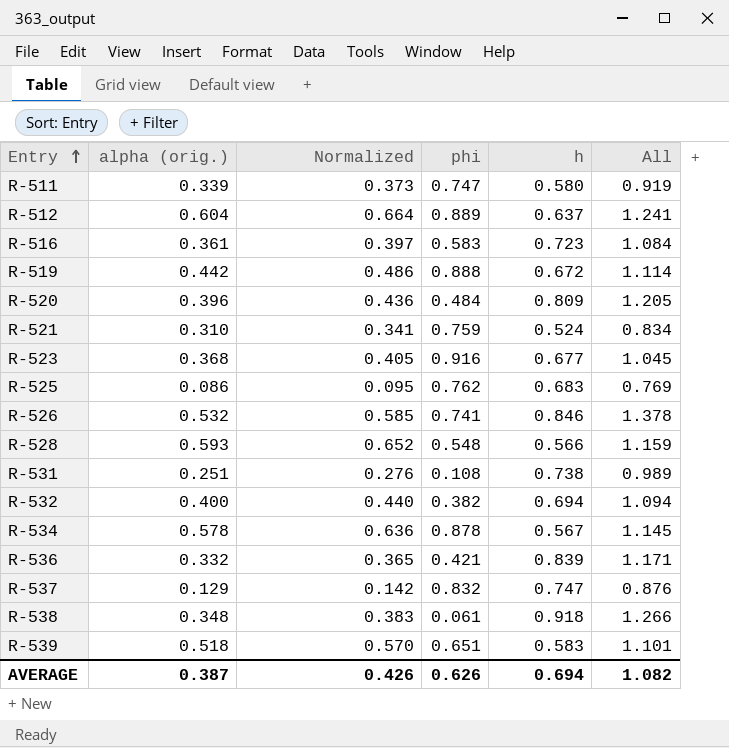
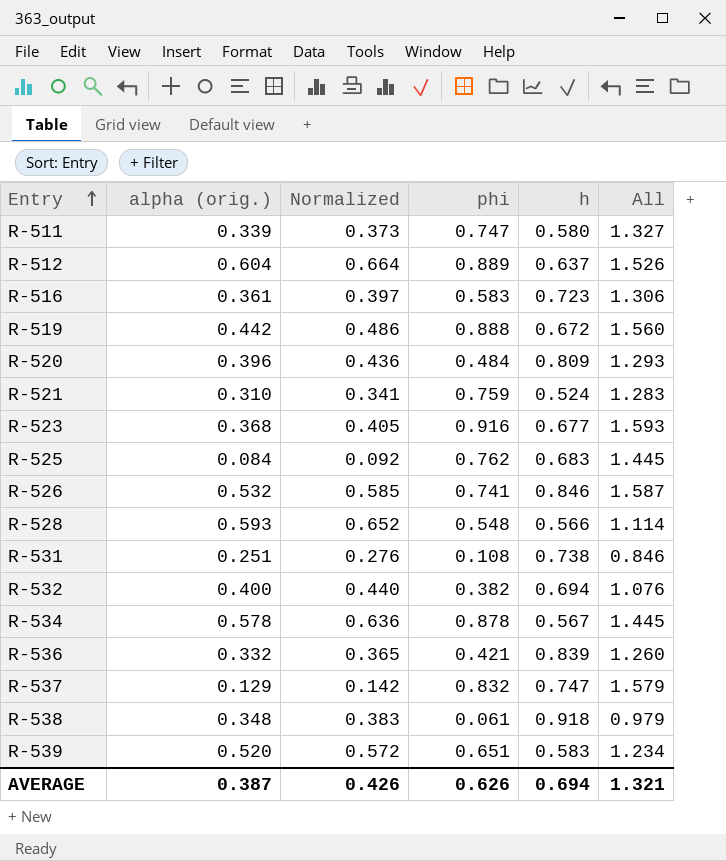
column All | formula: [alpha (orig.)] + [h] -> [phi] + [h]
R-525 | alpha (orig.): 0.086 -> 0.084
R-525 | Normalized: 0.095 -> 0.092
R-539 | alpha (orig.): 0.518 -> 0.520
R-539 | Normalized: 0.570 -> 0.572
AVERAGE | All: 1.082 -> 1.321

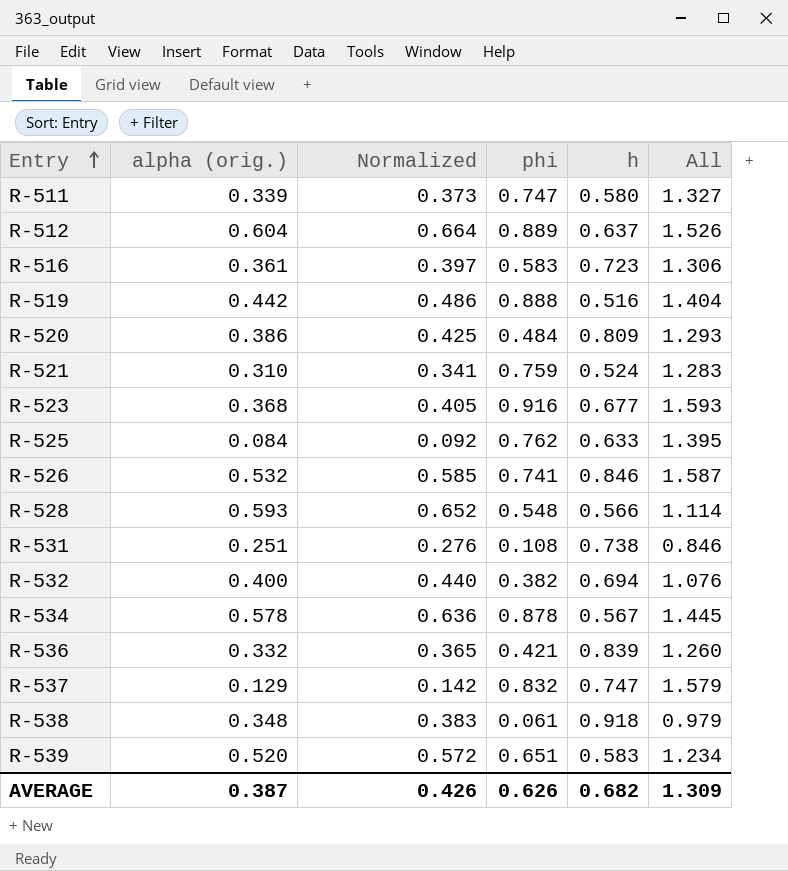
R-519 | h: 0.672 -> 0.516
R-519 | All: 1.560 -> 1.404
R-520 | alpha (orig.): 0.396 -> 0.386
R-520 | Normalized: 0.436 -> 0.425
R-525 | h: 0.683 -> 0.633
R-525 | All: 1.445 -> 1.395
AVERAGE | h: 0.694 -> 0.682
AVERAGE | All: 1.321 -> 1.309

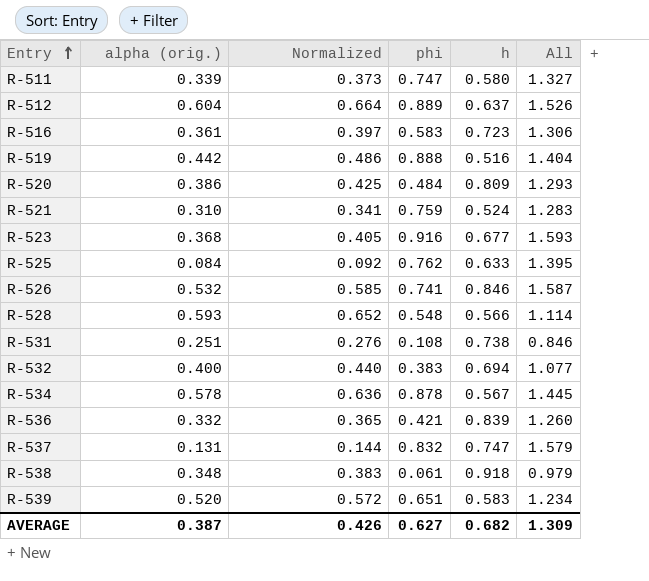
R-532 | phi: 0.382 -> 0.383
R-532 | All: 1.076 -> 1.077
R-537 | alpha (orig.): 0.129 -> 0.131
R-537 | Normalized: 0.142 -> 0.144
AVERAGE | phi: 0.626 -> 0.627

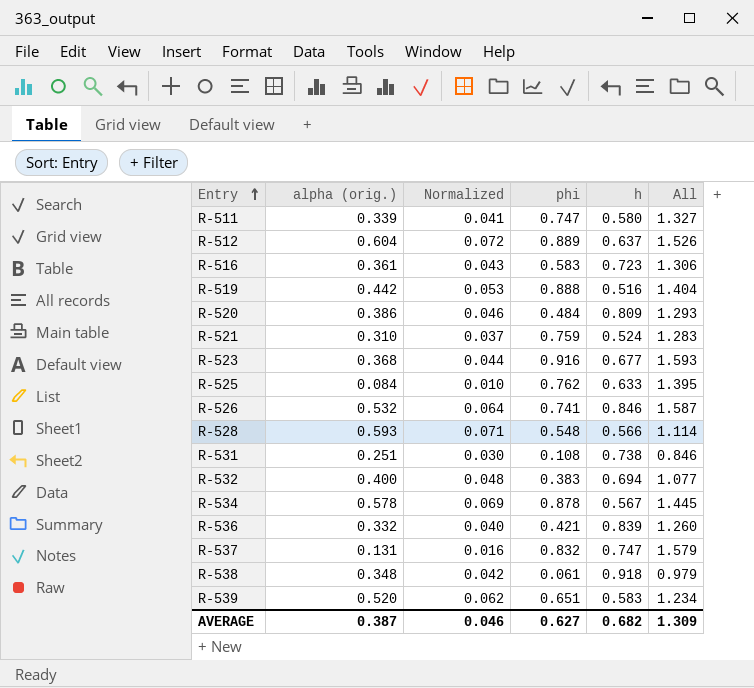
column Normalized | formula: [alpha (orig.)] * 1.1 -> [alpha (orig.)] * 0.12
AVERAGE | Normalized: 0.426 -> 0.046

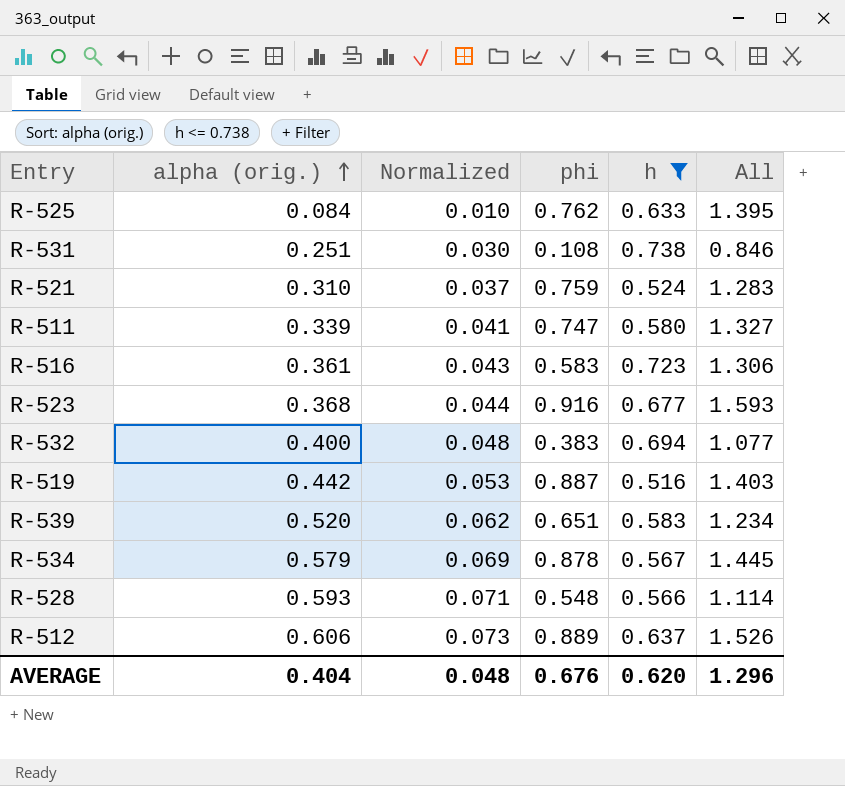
filter: none -> h <= 0.738
row order: Entry ascending -> alpha (orig.) ascending
R-519 | phi: 0.888 -> 0.887
R-519 | All: 1.404 -> 1.403
R-534 | alpha (orig.): 0.578 -> 0.579
R-512 | alpha (orig.): 0.604 -> 0.606
R-512 | Normalized: 0.072 -> 0.073
AVERAGE | alpha (orig.): 0.387 -> 0.404
AVERAGE | Normalized: 0.046 -> 0.048
AVERAGE | phi: 0.627 -> 0.676
AVERAGE | h: 0.682 -> 0.620
AVERAGE | All: 1.309 -> 1.296

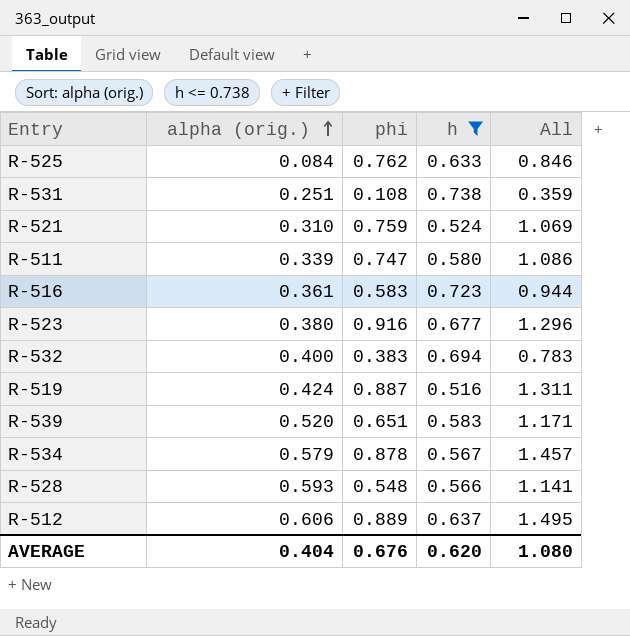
column Normalized | formula: [alpha (orig.)] * 0.12 -> none
column All | formula: [phi] + [h] -> [alpha (orig.)] + [phi]
R-523 | alpha (orig.): 0.368 -> 0.380
R-519 | alpha (orig.): 0.442 -> 0.424
AVERAGE | All: 1.296 -> 1.080

